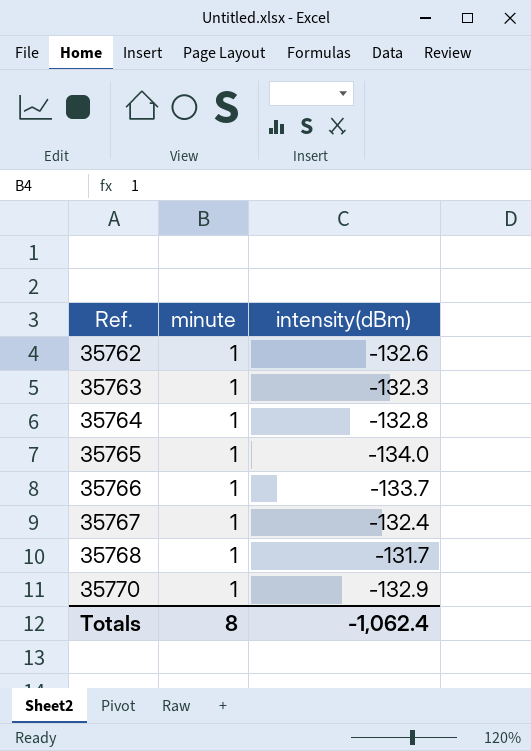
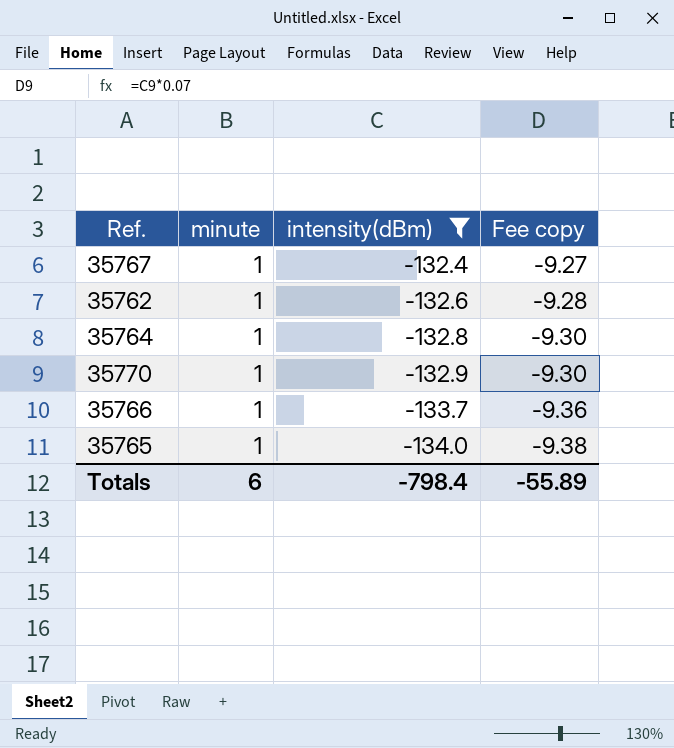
filter: none -> intensity(dBm) <= -132.4
row order: Ref. ascending -> intensity(dBm) descending
column Fee copy | formula: none -> [intensity(dBm)] * 0.07
Totals | minute: 8 -> 6
Totals | intensity(dBm): -1,062.4 -> -798.4

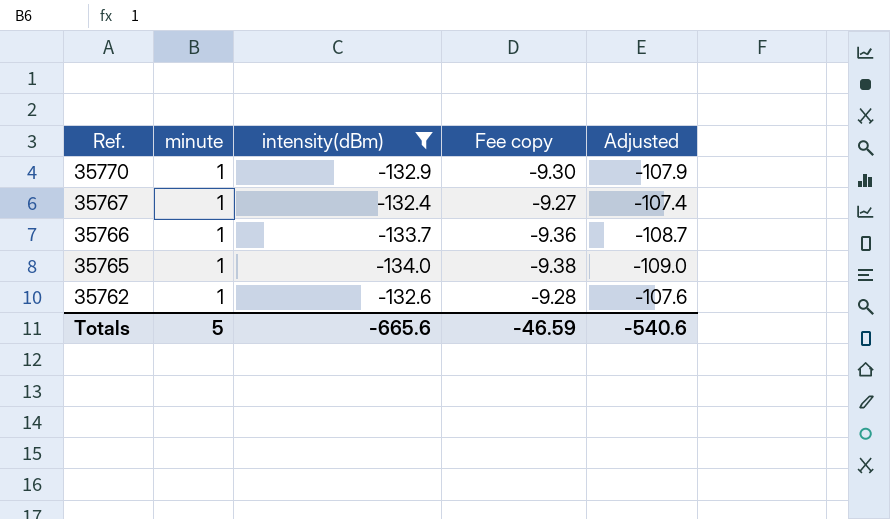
row order: intensity(dBm) descending -> Ref. descending
column Adjusted | formula: none -> [intensity(dBm)] + 25
row 35764: 1 | -132.8 | -9.30 -> none
Totals | minute: 6 -> 5
Totals | intensity(dBm): -798.4 -> -665.6
Totals | Fee copy: -55.89 -> -46.59

